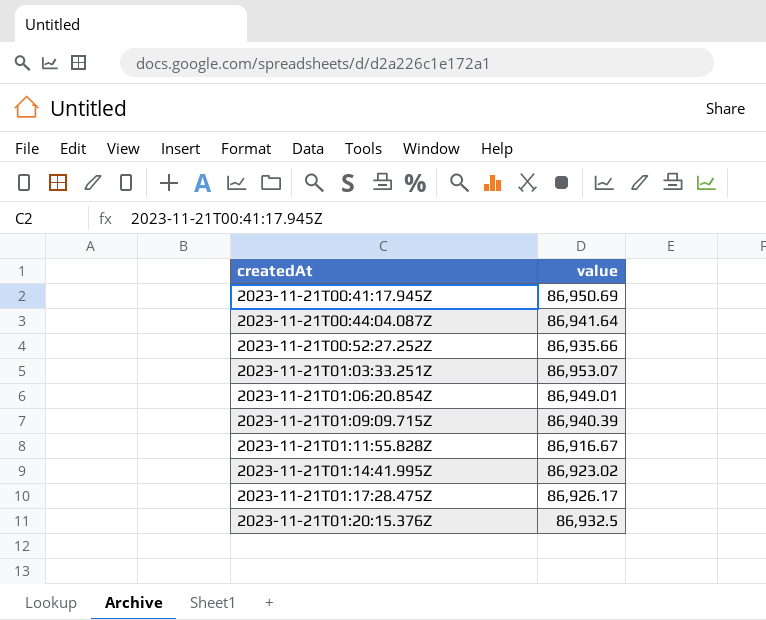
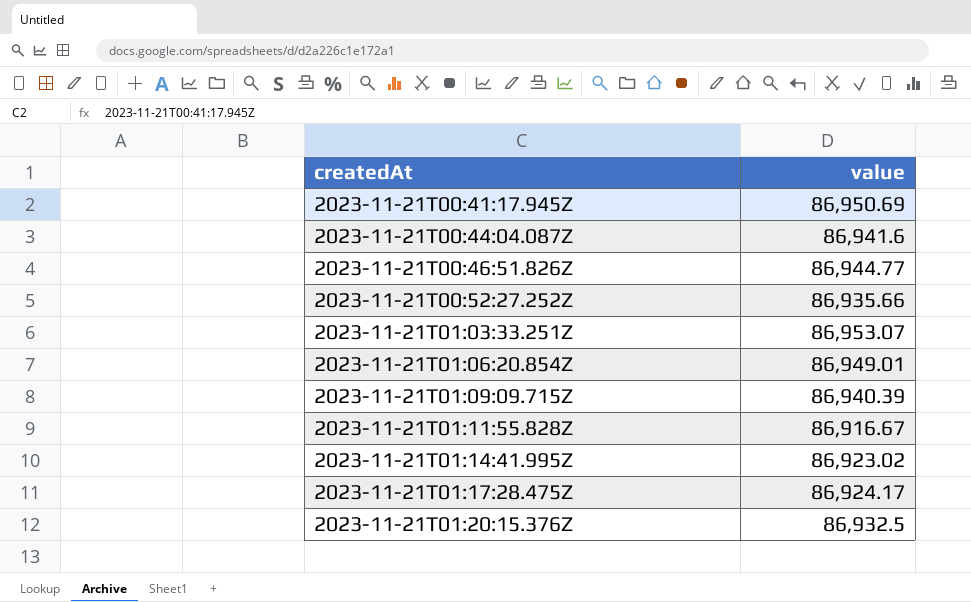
2023-11-21T00:44:04.087Z | value: 86,941.64 -> 86,941.6
row 2023-11-21T00:46:51.826Z: none -> 86,944.77
2023-11-21T01:17:28.475Z | value: 86,926.17 -> 86,924.17

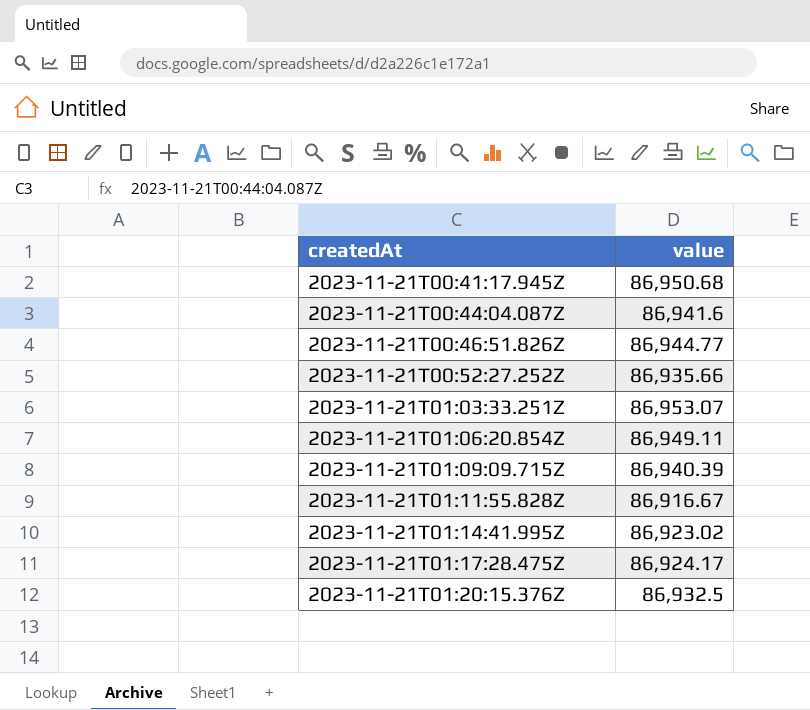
2023-11-21T00:41:17.945Z | value: 86,950.69 -> 86,950.68
2023-11-21T01:06:20.854Z | value: 86,949.01 -> 86,949.11

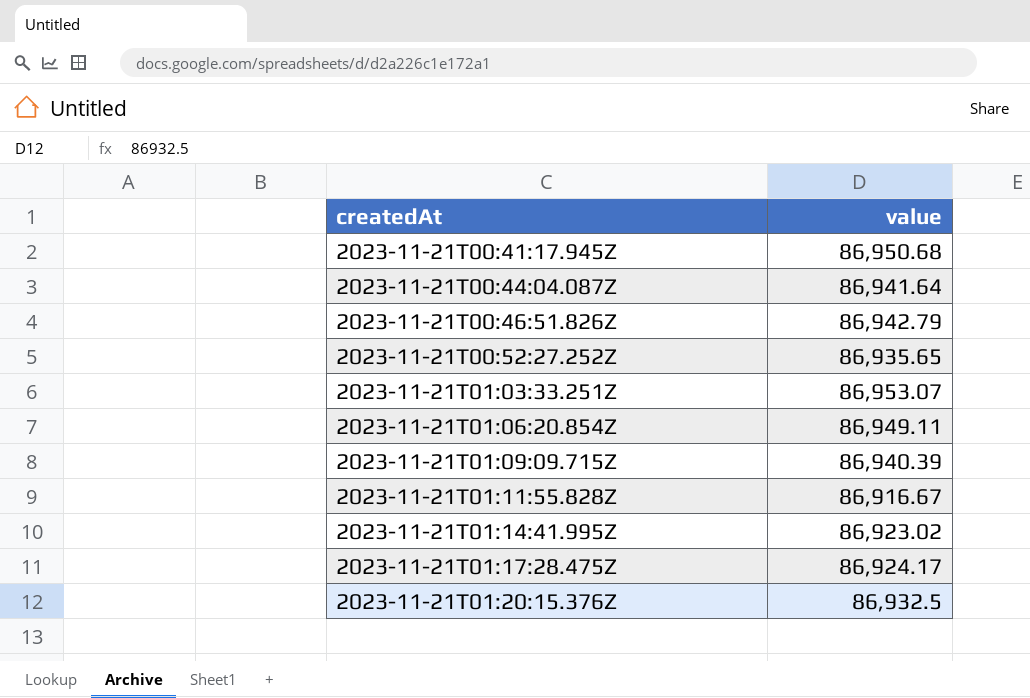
2023-11-21T00:44:04.087Z | value: 86,941.6 -> 86,941.64
2023-11-21T00:46:51.826Z | value: 86,944.77 -> 86,942.79
2023-11-21T00:52:27.252Z | value: 86,935.66 -> 86,935.65

